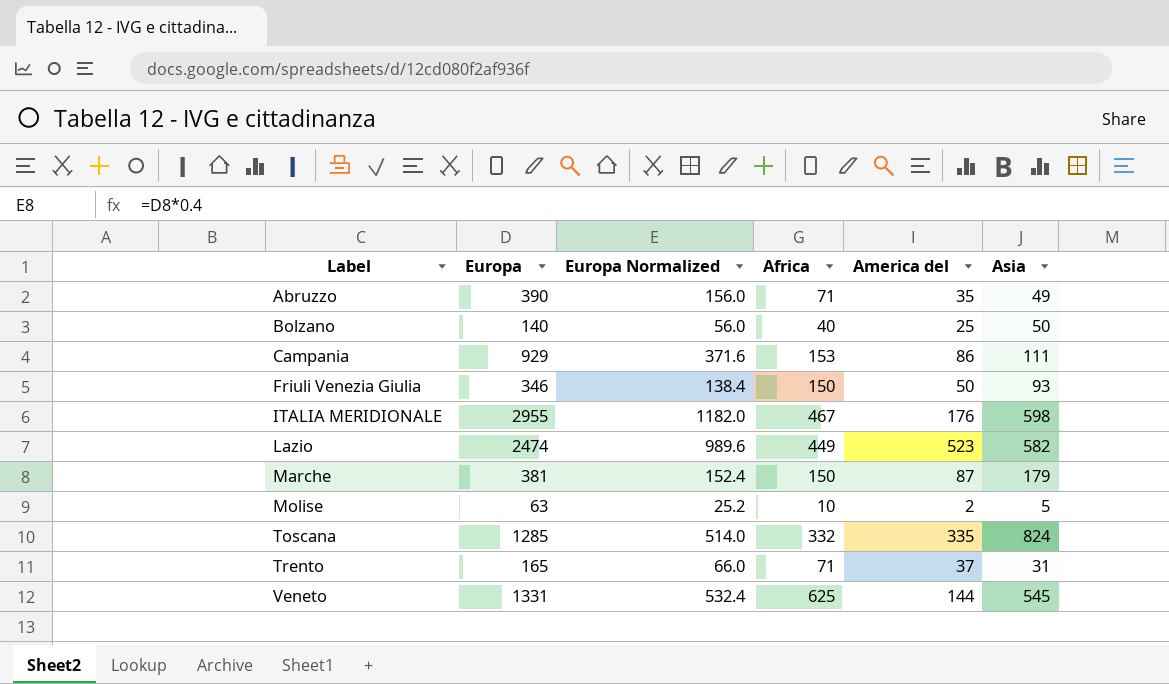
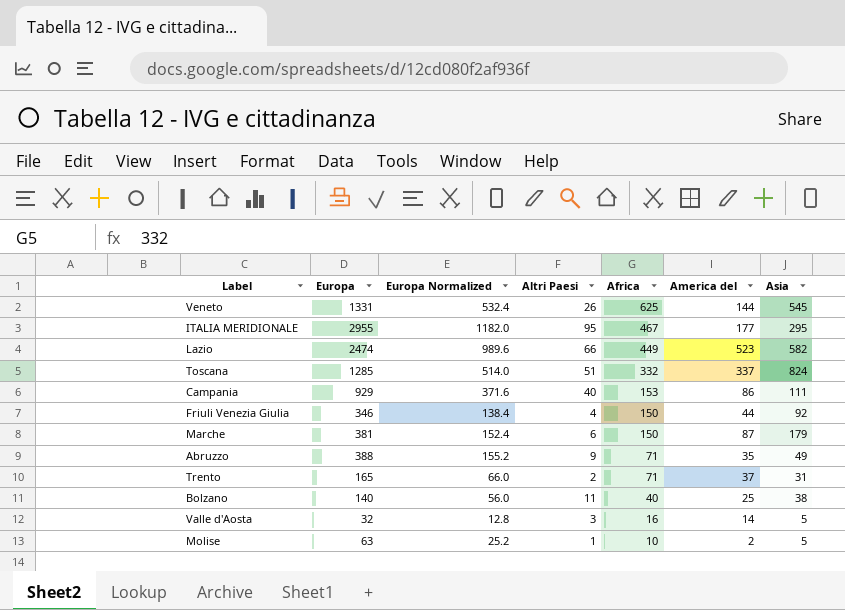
row order: Label ascending -> Africa descending
column Altri Paesi | position: none -> 4
ITALIA MERIDIONALE | America del: 176 -> 177
ITALIA MERIDIONALE | Asia: 598 -> 295
Toscana | America del: 335 -> 337
Friuli Venezia Giulia | America del: 50 -> 44
Friuli Venezia Giulia | Asia: 93 -> 92
Abruzzo | Europa: 390 -> 388
Abruzzo | Europa Normalized: 156.0 -> 155.2
Bolzano | Asia: 50 -> 38
row Valle d'Aosta: none -> 32 | 12.8 | 3 | 16 | 14 | 5

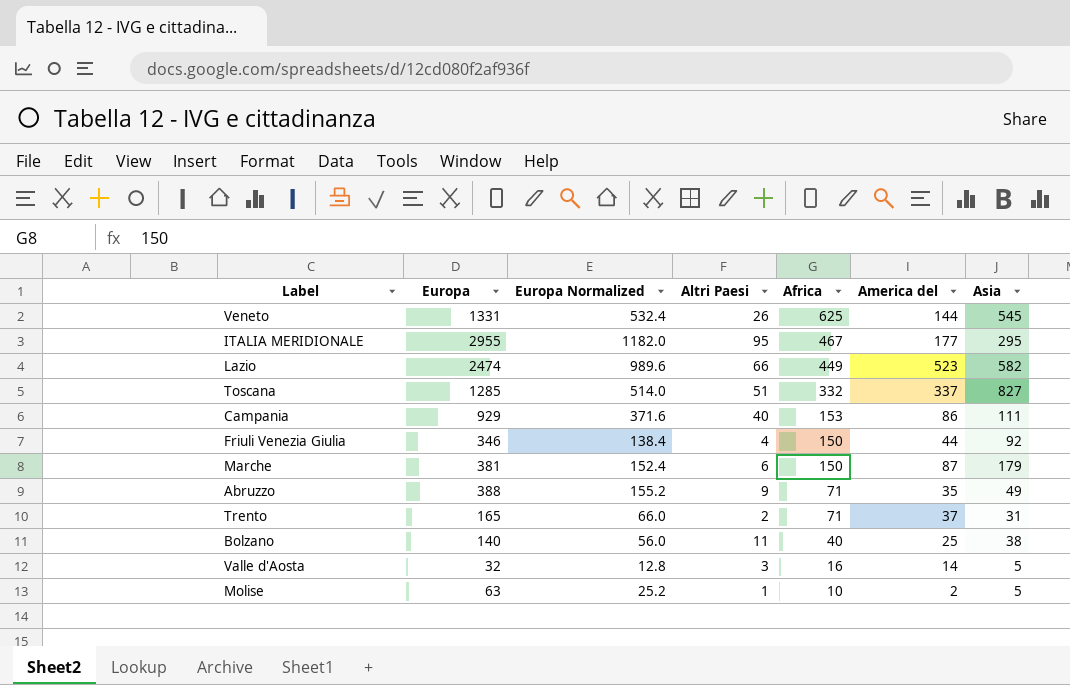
Toscana | Asia: 824 -> 827

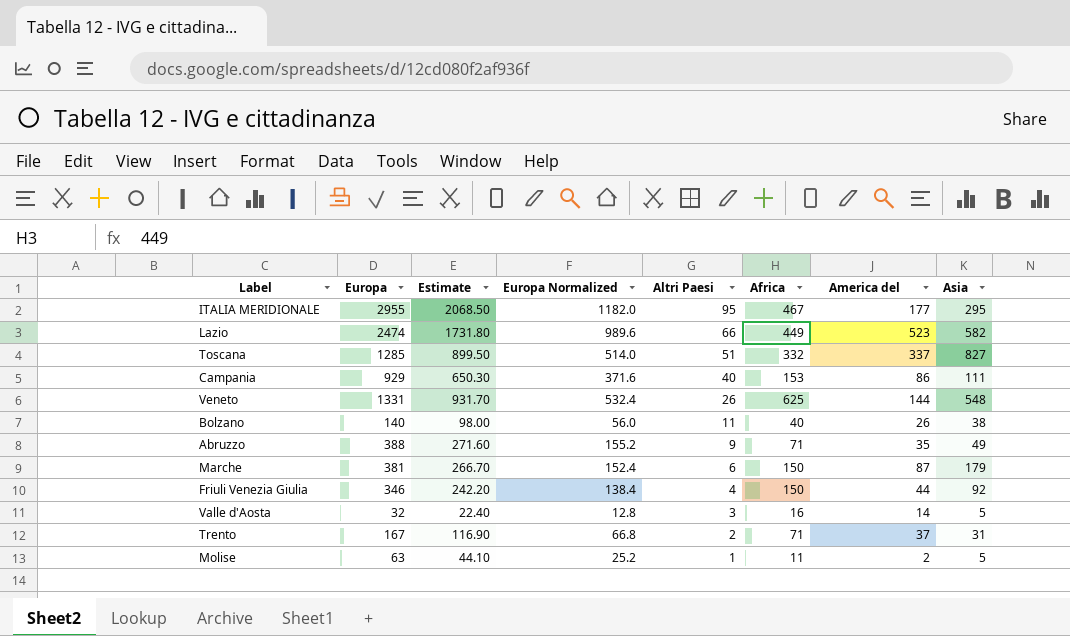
row order: Africa descending -> Altri Paesi descending
column Estimate | formula: none -> [Europa] * 0.7
Veneto | Asia: 545 -> 548
Bolzano | America del: 25 -> 26
Trento | Europa: 165 -> 167
Trento | Europa Normalized: 66.0 -> 66.8
Molise | Africa: 10 -> 11

